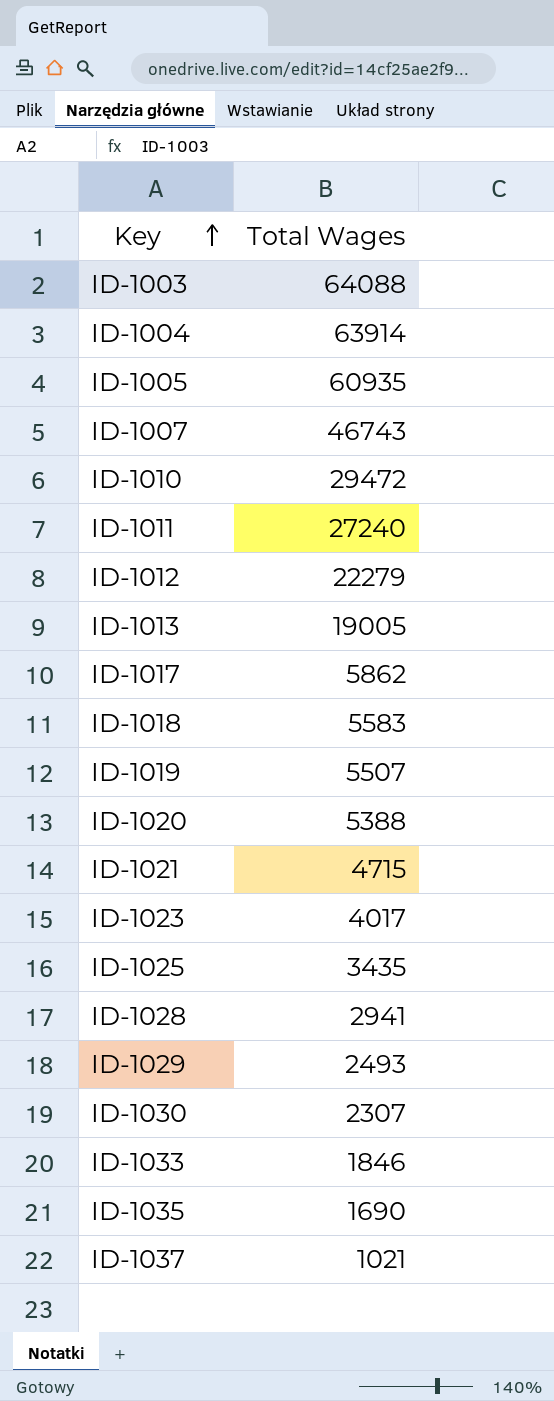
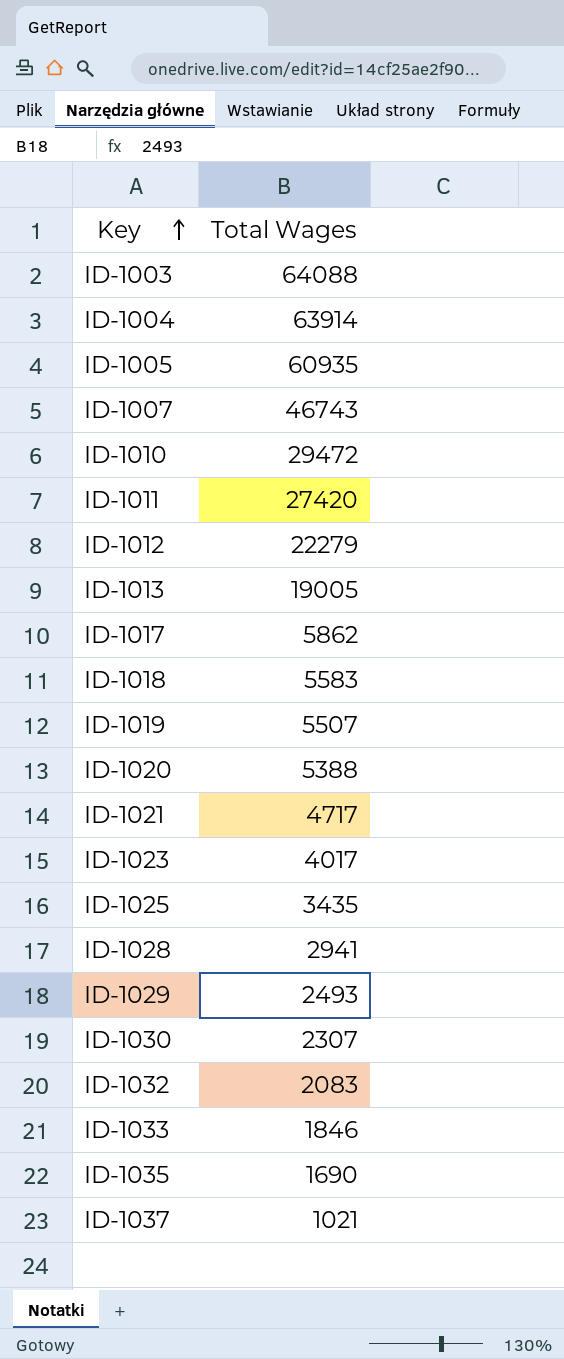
ID-1011 | Total Wages: 27240 -> 27420
ID-1021 | Total Wages: 4715 -> 4717
row ID-1032: none -> 2083

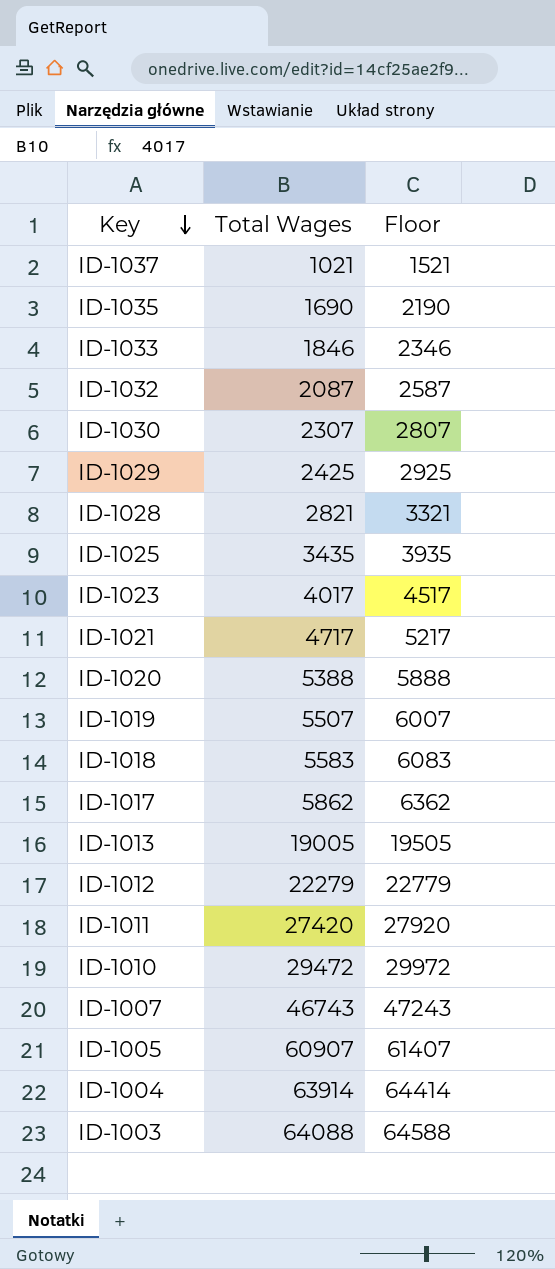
row order: Key ascending -> Key descending
column Floor | formula: none -> [Total Wages] + 500
ID-1032 | Total Wages: 2083 -> 2087
ID-1029 | Total Wages: 2493 -> 2425
ID-1028 | Total Wages: 2941 -> 2821
ID-1005 | Total Wages: 60935 -> 60907

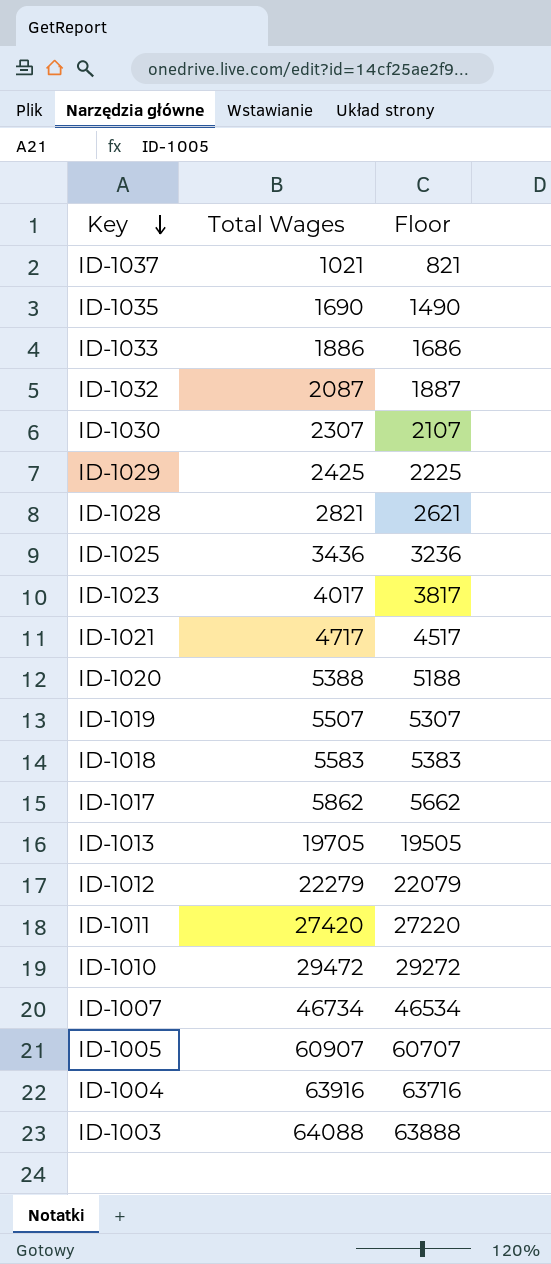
column Floor | formula: [Total Wages] + 500 -> [Total Wages] - 200
ID-1033 | Total Wages: 1846 -> 1886
ID-1025 | Total Wages: 3435 -> 3436
ID-1013 | Total Wages: 19005 -> 19705
ID-1007 | Total Wages: 46743 -> 46734
ID-1004 | Total Wages: 63914 -> 63916

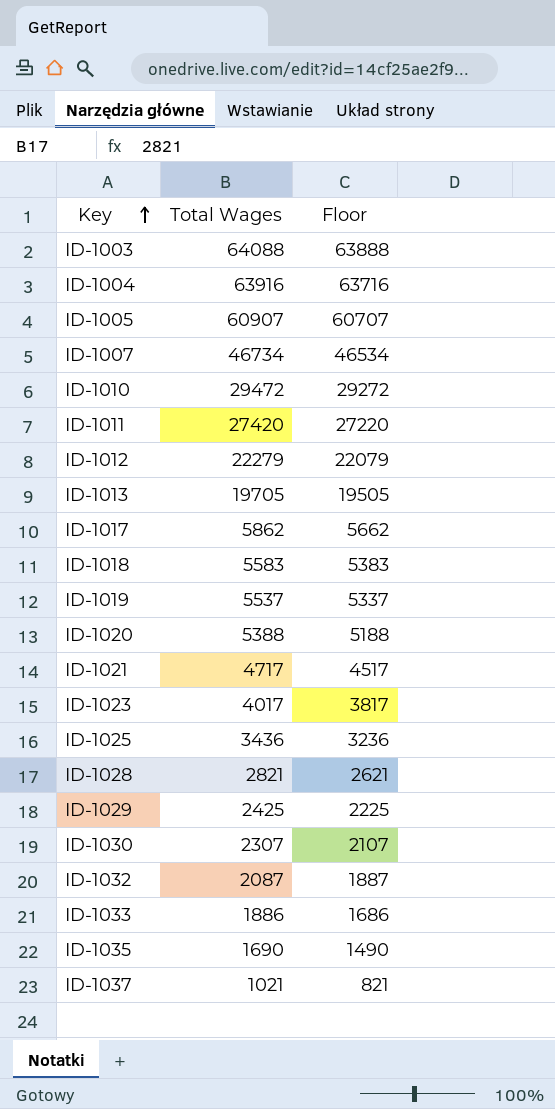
row order: Key descending -> Key ascending
ID-1019 | Total Wages: 5507 -> 5537
ID-1019 | Floor: 5307 -> 5337

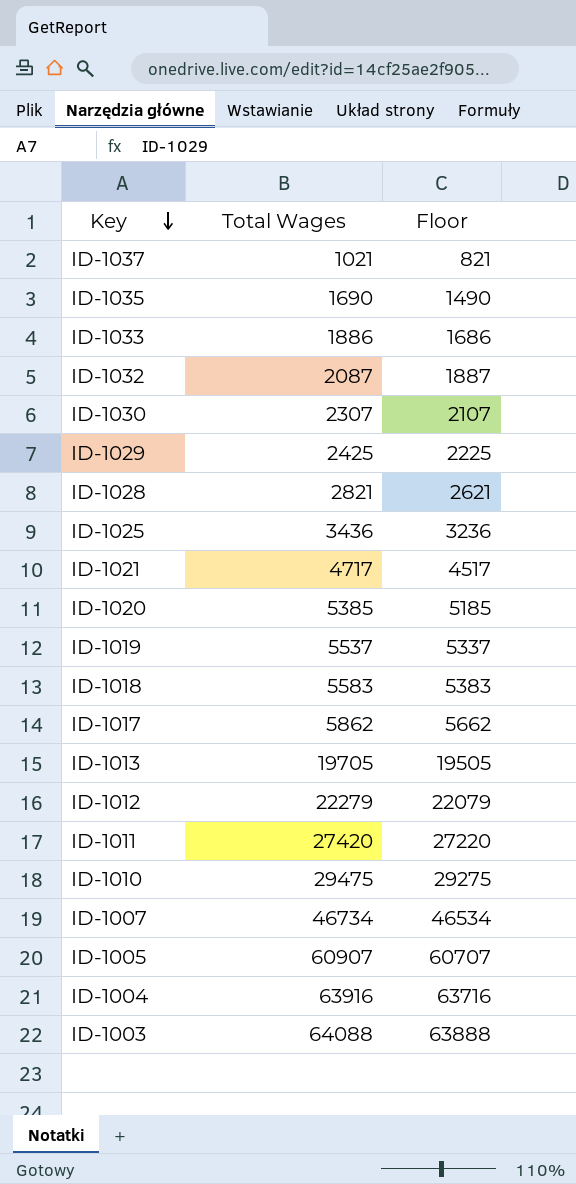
row order: Key ascending -> Key descending
row ID-1023: 4017 | 3817 -> none
ID-1020 | Total Wages: 5388 -> 5385
ID-1020 | Floor: 5188 -> 5185
ID-1010 | Total Wages: 29472 -> 29475
ID-1010 | Floor: 29272 -> 29275

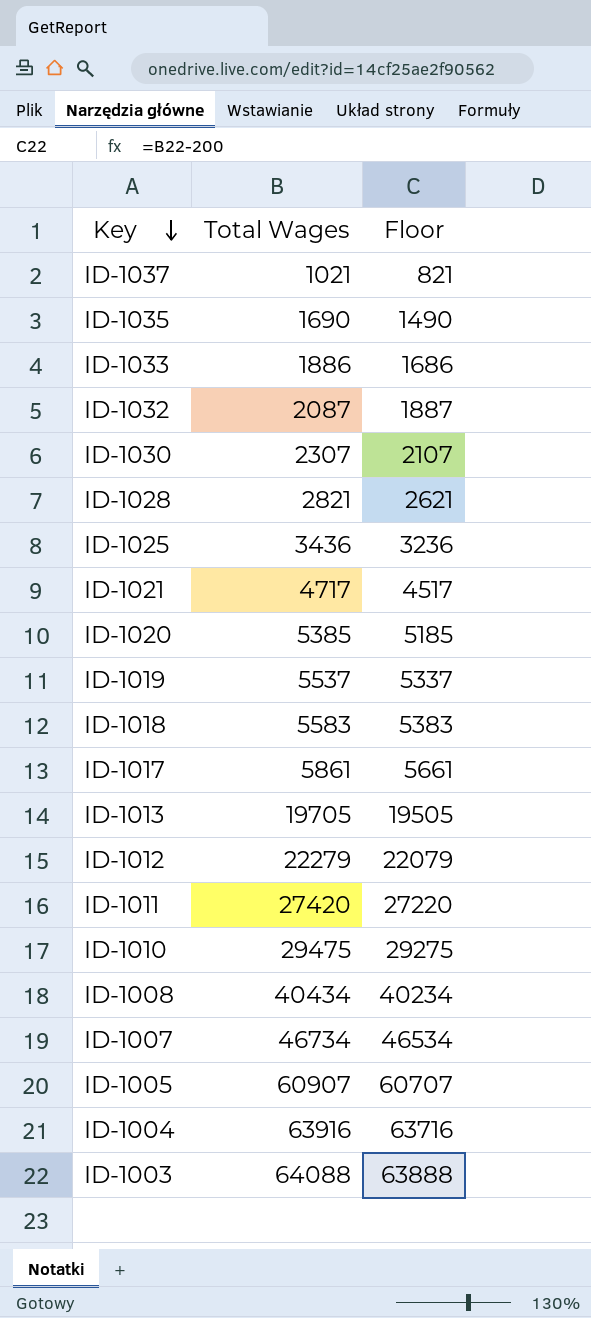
row ID-1029: 2425 | 2225 -> none
ID-1017 | Total Wages: 5862 -> 5861
ID-1017 | Floor: 5662 -> 5661
row ID-1008: none -> 40434 | 40234

